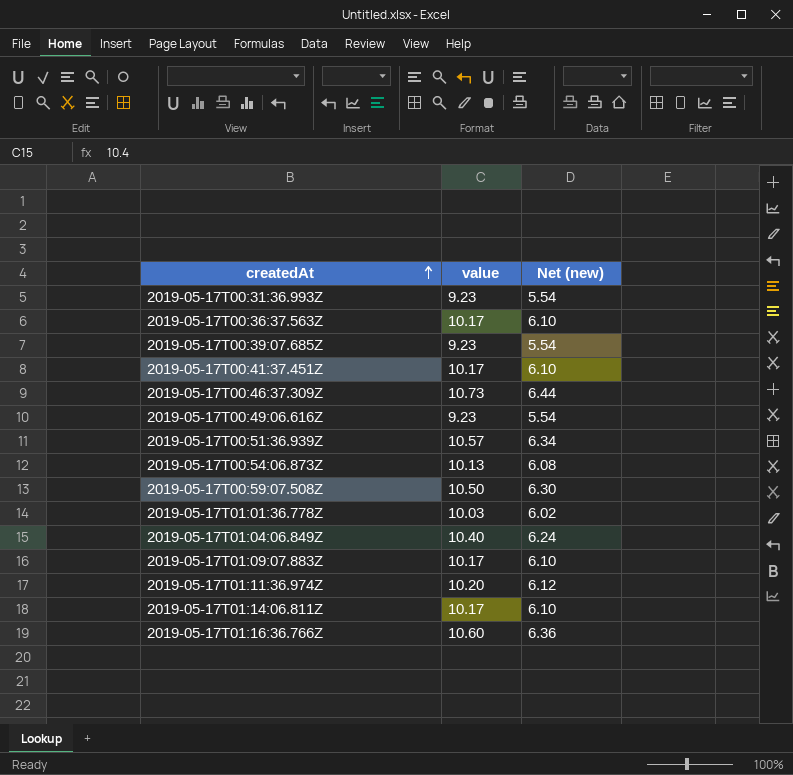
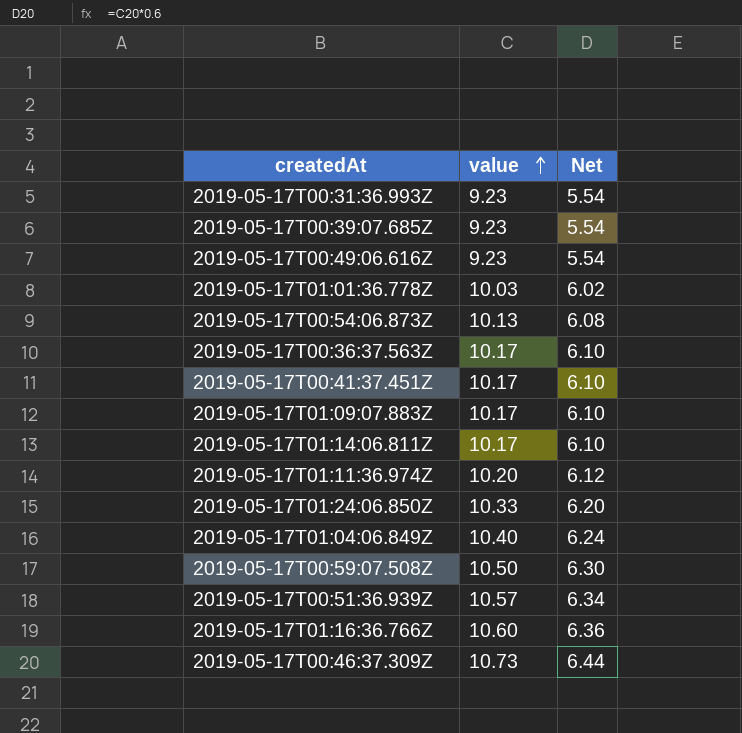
row order: createdAt ascending -> value ascending
column name: Net (new) -> Net
row 2019-05-17T01:24:06.850Z: none -> 10.33 | 6.20

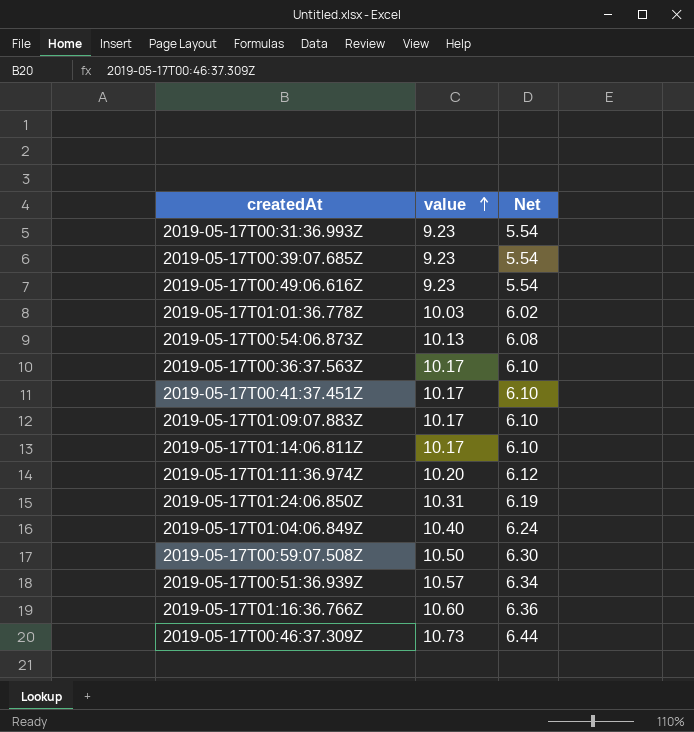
2019-05-17T01:24:06.850Z | value: 10.33 -> 10.31
2019-05-17T01:24:06.850Z | Net: 6.20 -> 6.19

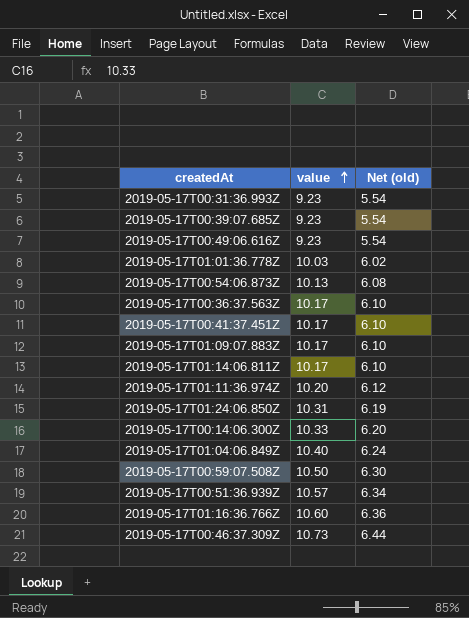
column name: Net -> Net (old)
row 2019-05-17T00:14:06.300Z: none -> 10.33 | 6.20

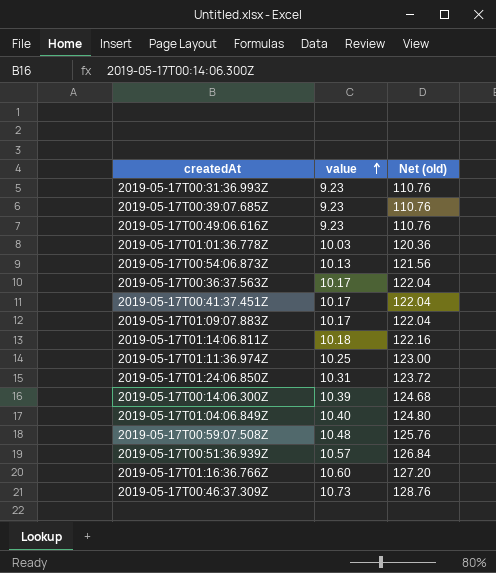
column Net (old) | formula: [value] * 0.6 -> [value] * 12
2019-05-17T01:14:06.811Z | value: 10.17 -> 10.18
2019-05-17T01:11:36.974Z | value: 10.20 -> 10.25
2019-05-17T00:14:06.300Z | value: 10.33 -> 10.39
2019-05-17T00:59:07.508Z | value: 10.50 -> 10.48

